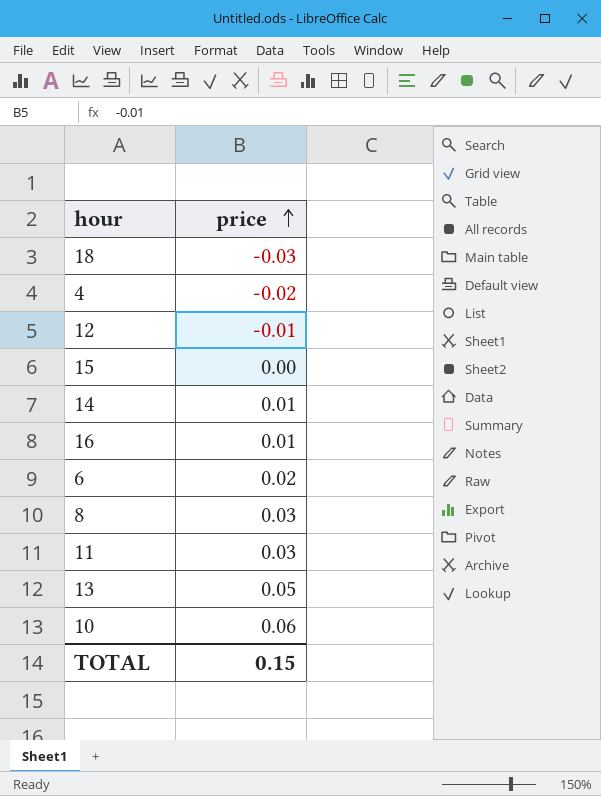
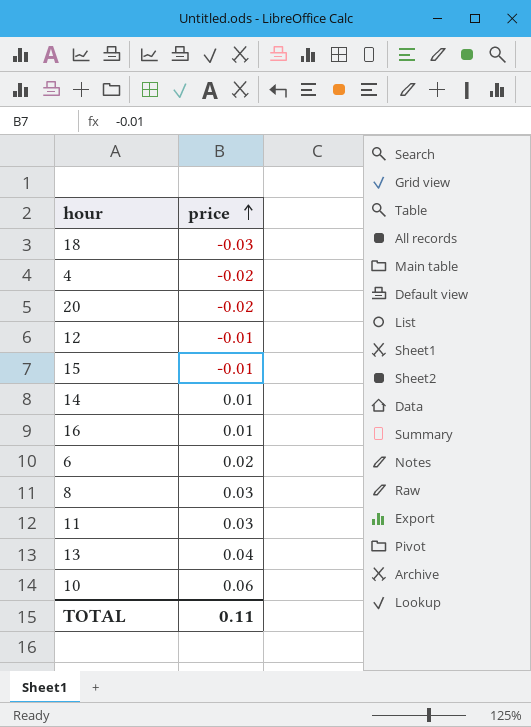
row 20: none -> -0.02
15 | price: 0.00 -> -0.01
13 | price: 0.05 -> 0.04
TOTAL | price: 0.15 -> 0.11

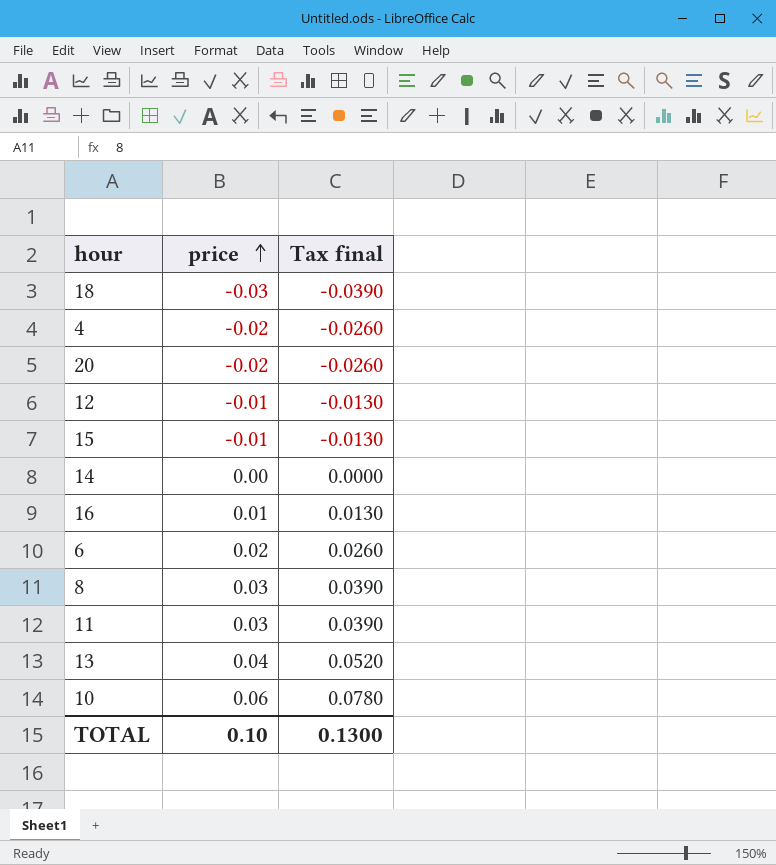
column Tax final | formula: none -> [price] * 1.3
14 | price: 0.01 -> 0.00
TOTAL | price: 0.11 -> 0.10

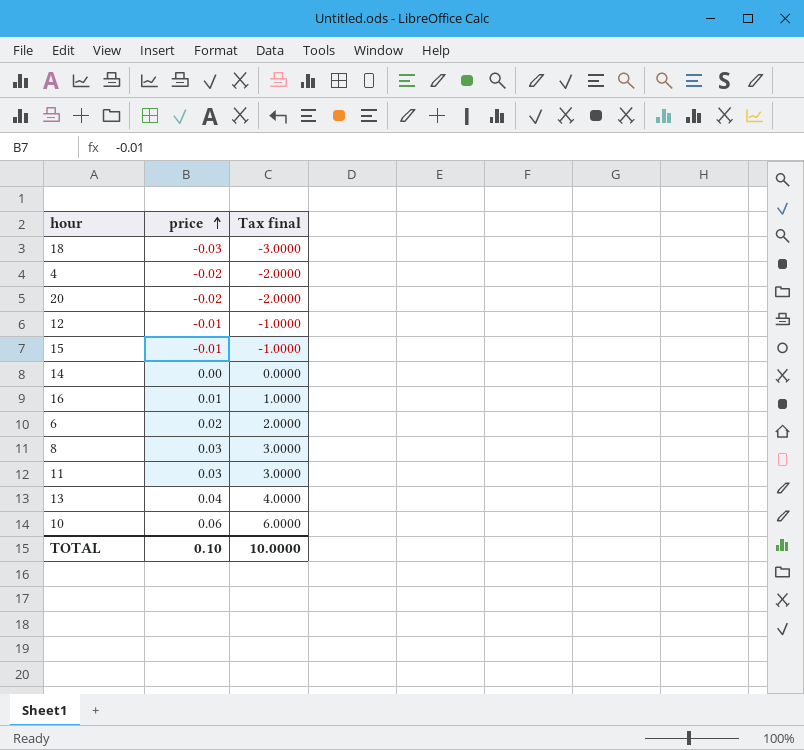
column Tax final | formula: [price] * 1.3 -> [price] * 100
TOTAL | Tax final: 0.1300 -> 10.0000

